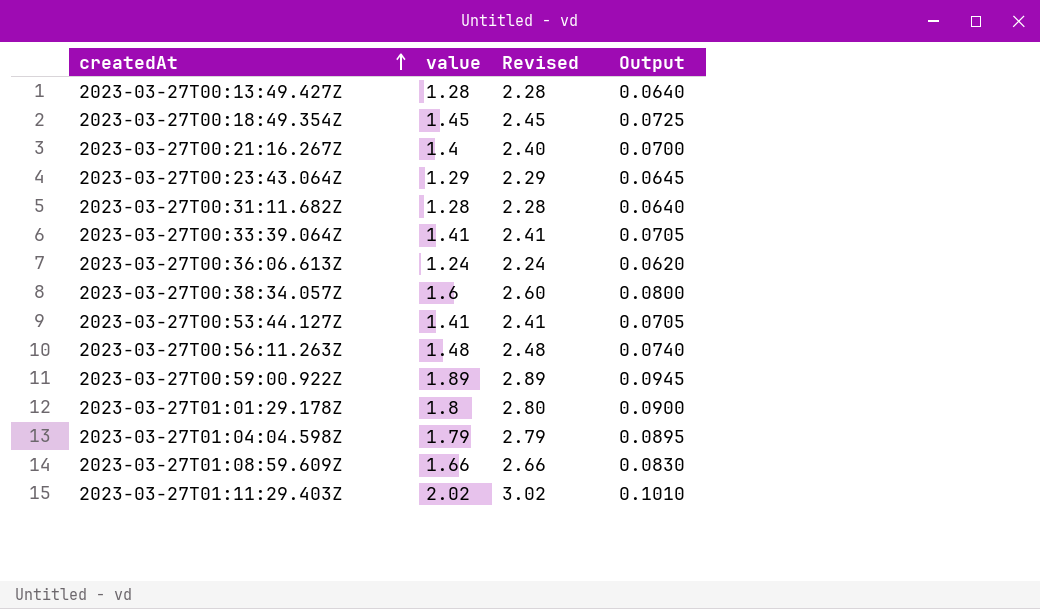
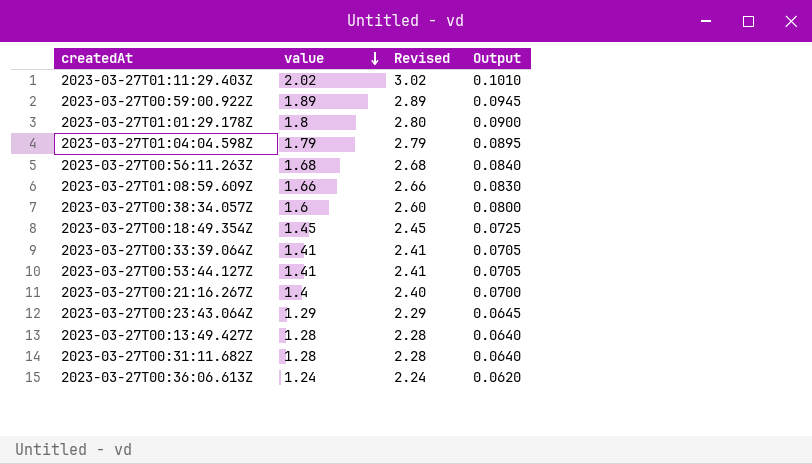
row order: createdAt ascending -> value descending
2023-03-27T00:56:11.263Z | value: 1.48 -> 1.68
2023-03-27T00:56:11.263Z | Revised: 2.48 -> 2.68
2023-03-27T00:56:11.263Z | Output: 0.0740 -> 0.0840

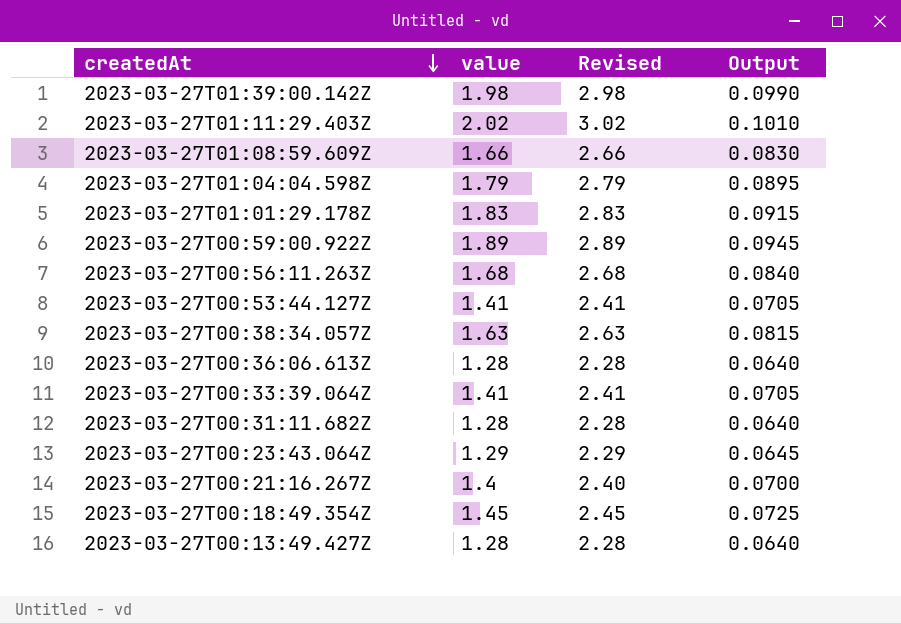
row order: value descending -> createdAt descending
row 2023-03-27T01:39:00.142Z: none -> 1.98 | 2.98 | 0.0990
2023-03-27T01:01:29.178Z | value: 1.8 -> 1.83
2023-03-27T01:01:29.178Z | Revised: 2.80 -> 2.83
2023-03-27T01:01:29.178Z | Output: 0.0900 -> 0.0915
2023-03-27T00:38:34.057Z | value: 1.6 -> 1.63
2023-03-27T00:38:34.057Z | Revised: 2.60 -> 2.63
2023-03-27T00:38:34.057Z | Output: 0.0800 -> 0.0815
2023-03-27T00:36:06.613Z | value: 1.24 -> 1.28
2023-03-27T00:36:06.613Z | Revised: 2.24 -> 2.28
2023-03-27T00:36:06.613Z | Output: 0.0620 -> 0.0640

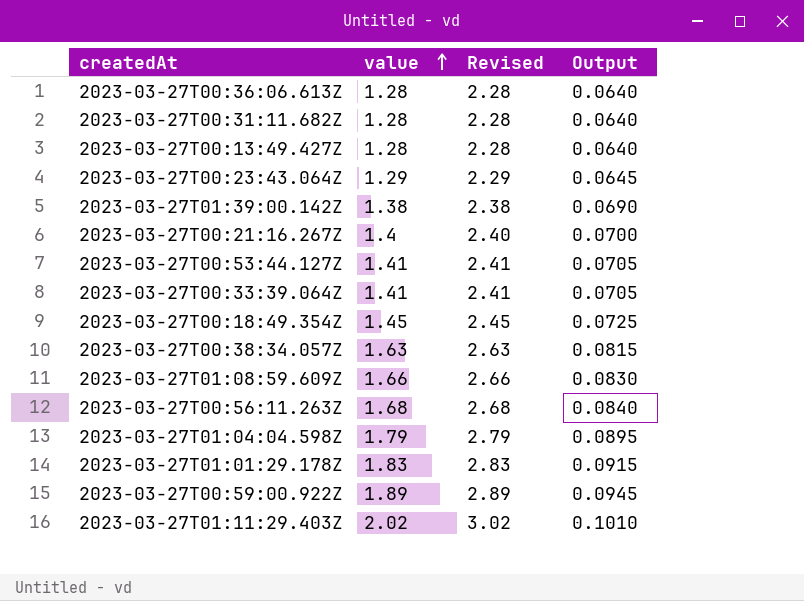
row order: createdAt descending -> value ascending
2023-03-27T01:39:00.142Z | value: 1.98 -> 1.38
2023-03-27T01:39:00.142Z | Revised: 2.98 -> 2.38
2023-03-27T01:39:00.142Z | Output: 0.0990 -> 0.0690

